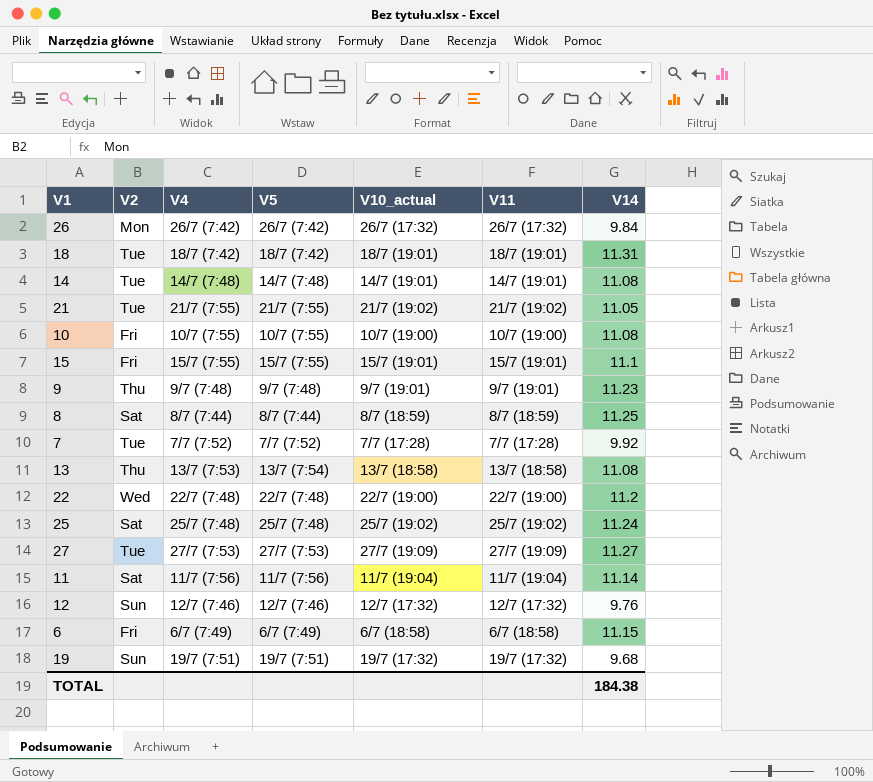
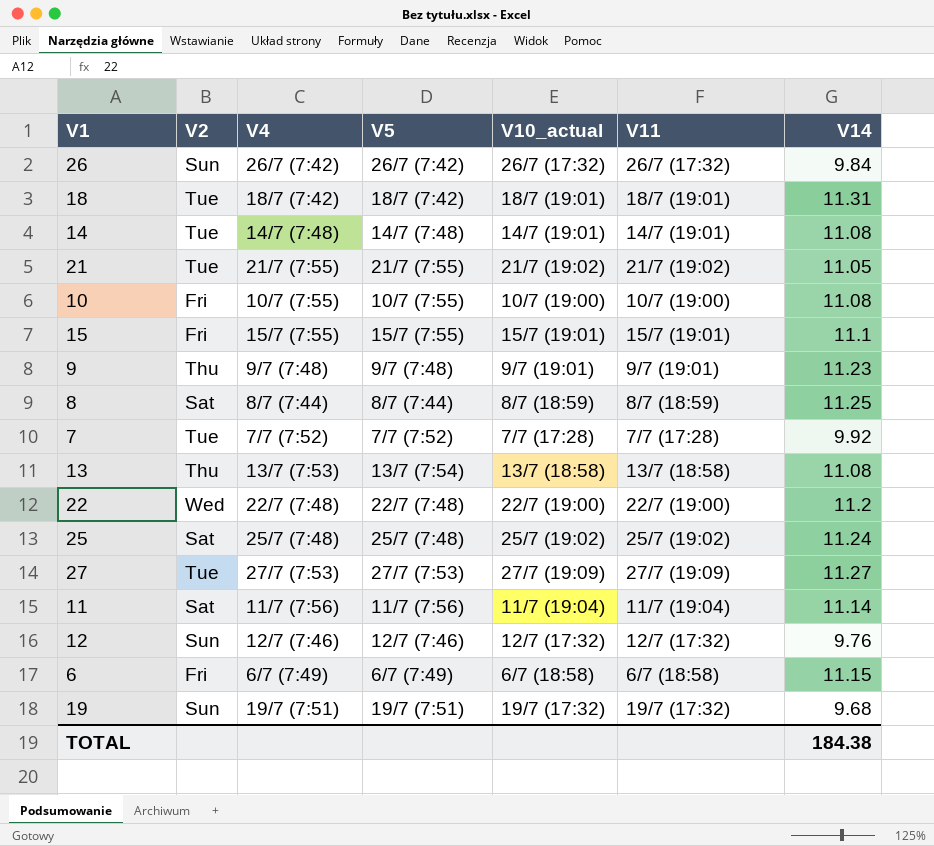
26 | V2: Mon -> Sun

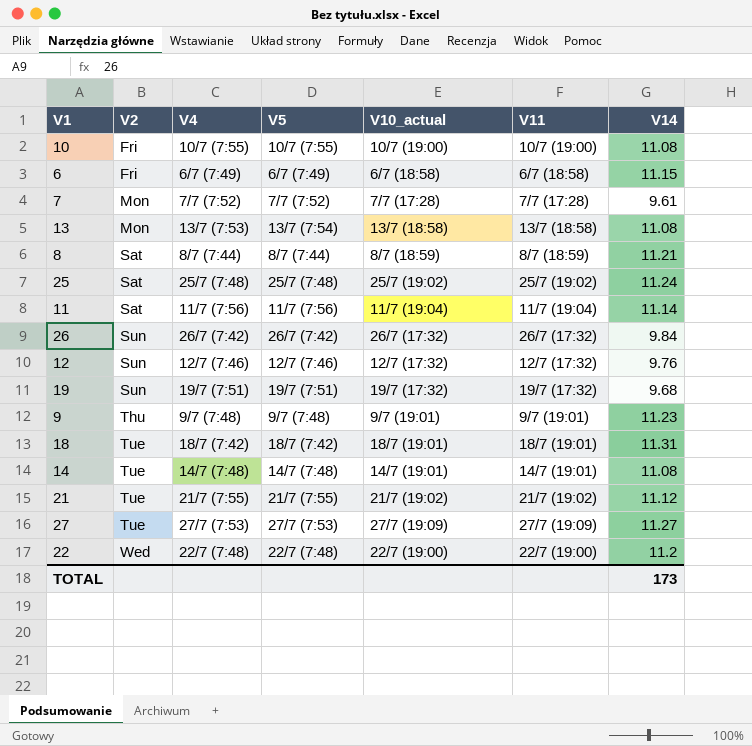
row order: none -> V2 ascending
row 15: Fri | 15/7 (7:55) | 15/7 (7:55) | 15/7 (19:01) | 15/7 (19:01) | 11.1 -> none
7 | V2: Tue -> Mon
7 | V14: 9.92 -> 9.61
13 | V2: Thu -> Mon
8 | V14: 11.25 -> 11.21
21 | V14: 11.05 -> 11.12
TOTAL | V14: 184.38 -> 173

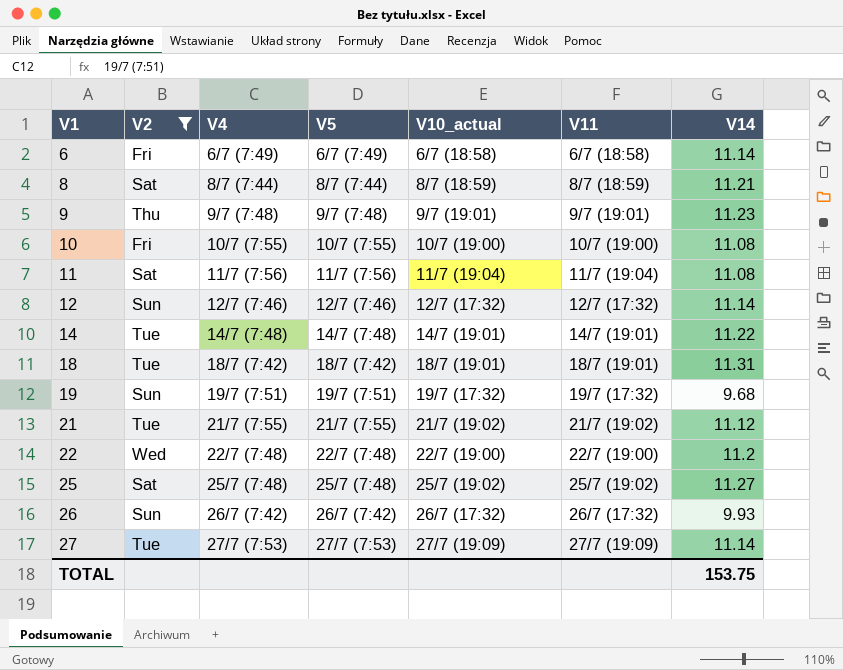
filter: none -> V2 != Mon
row order: V2 ascending -> V1 ascending
6 | V14: 11.15 -> 11.14
11 | V14: 11.14 -> 11.08
12 | V14: 9.76 -> 11.14
14 | V14: 11.08 -> 11.22
25 | V14: 11.24 -> 11.27
26 | V14: 9.84 -> 9.93
27 | V14: 11.27 -> 11.14
TOTAL | V14: 173 -> 153.75

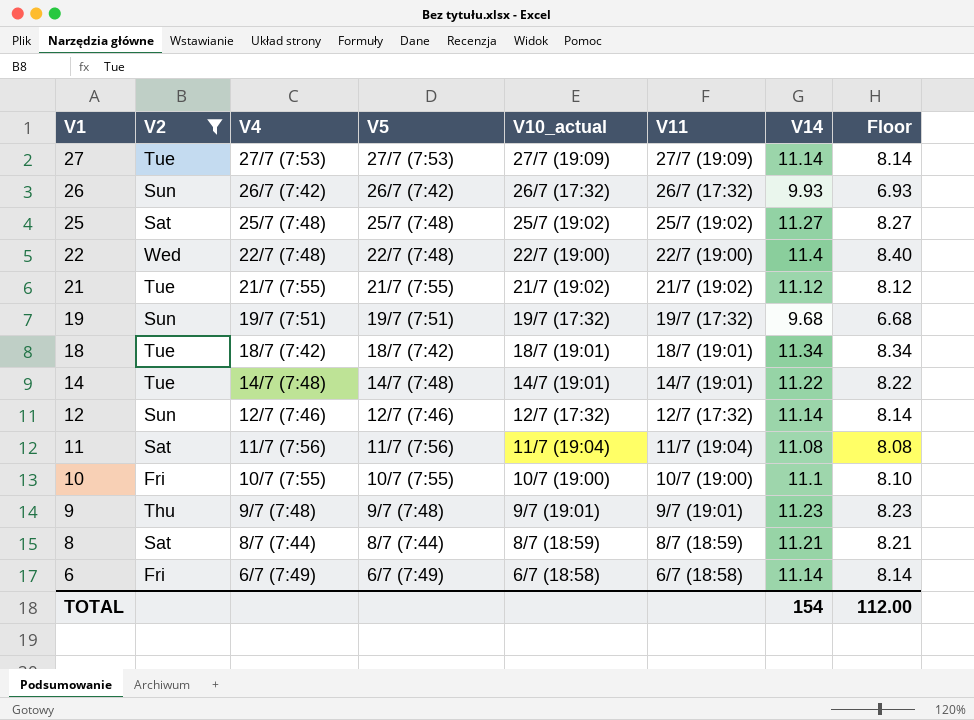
row order: V1 ascending -> V1 descending
column Floor | formula: none -> [V14] - 3
22 | V14: 11.2 -> 11.4
18 | V14: 11.31 -> 11.34
10 | V14: 11.08 -> 11.1
TOTAL | V14: 153.75 -> 154

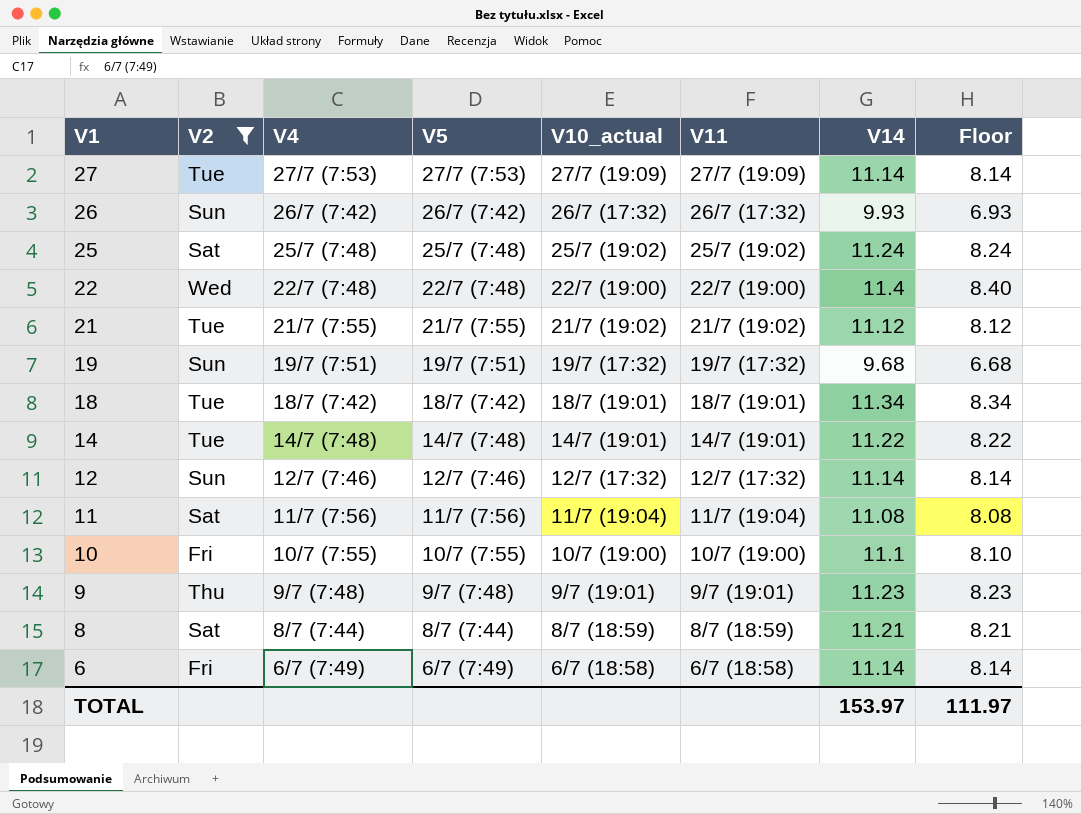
25 | V14: 11.27 -> 11.24
25 | Floor: 8.27 -> 8.24
TOTAL | V14: 154 -> 153.97
TOTAL | Floor: 112.00 -> 111.97

